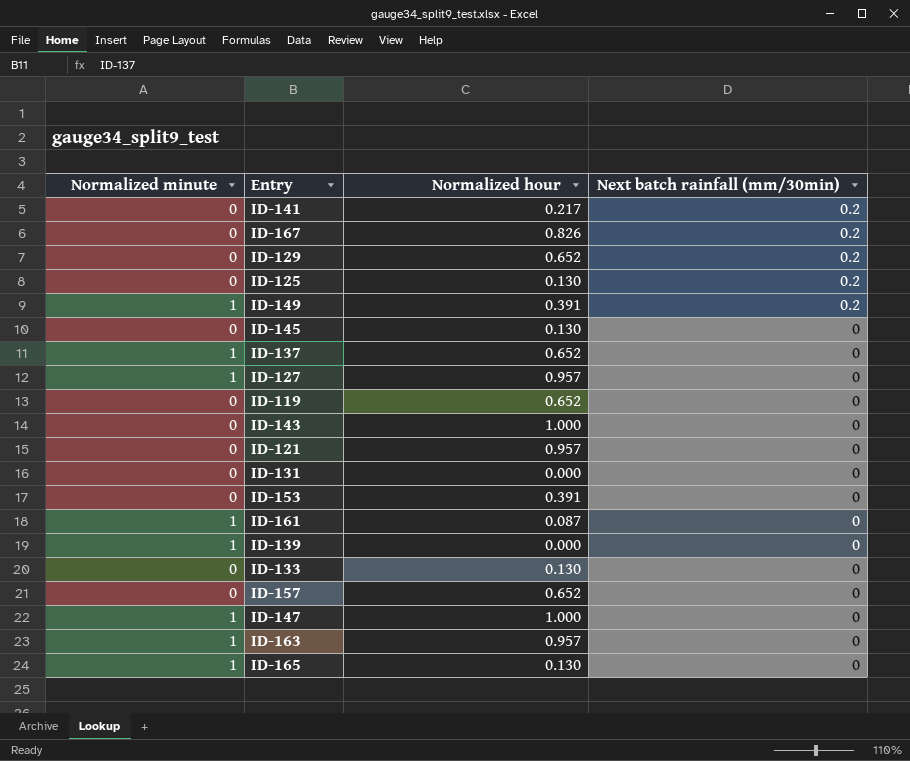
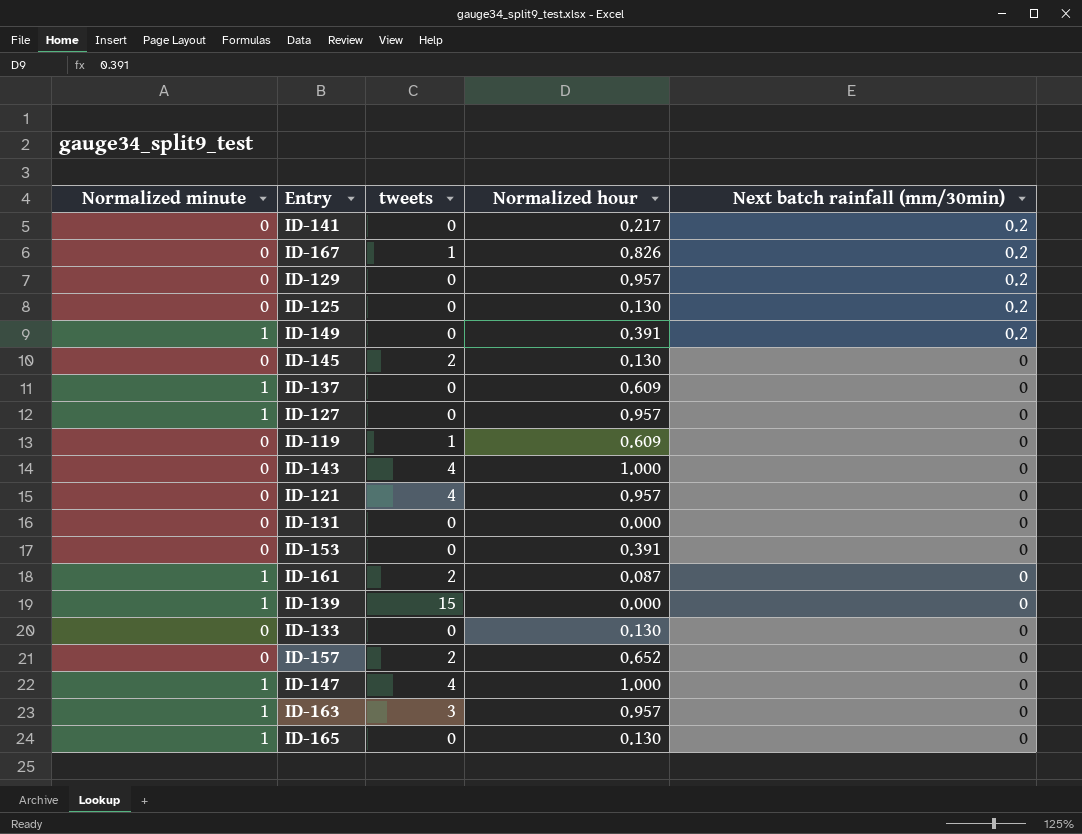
column tweets | position: none -> 3
ID-129 | Normalized hour: 0.652 -> 0.957
ID-137 | Normalized hour: 0.652 -> 0.609
ID-119 | Normalized hour: 0.652 -> 0.609

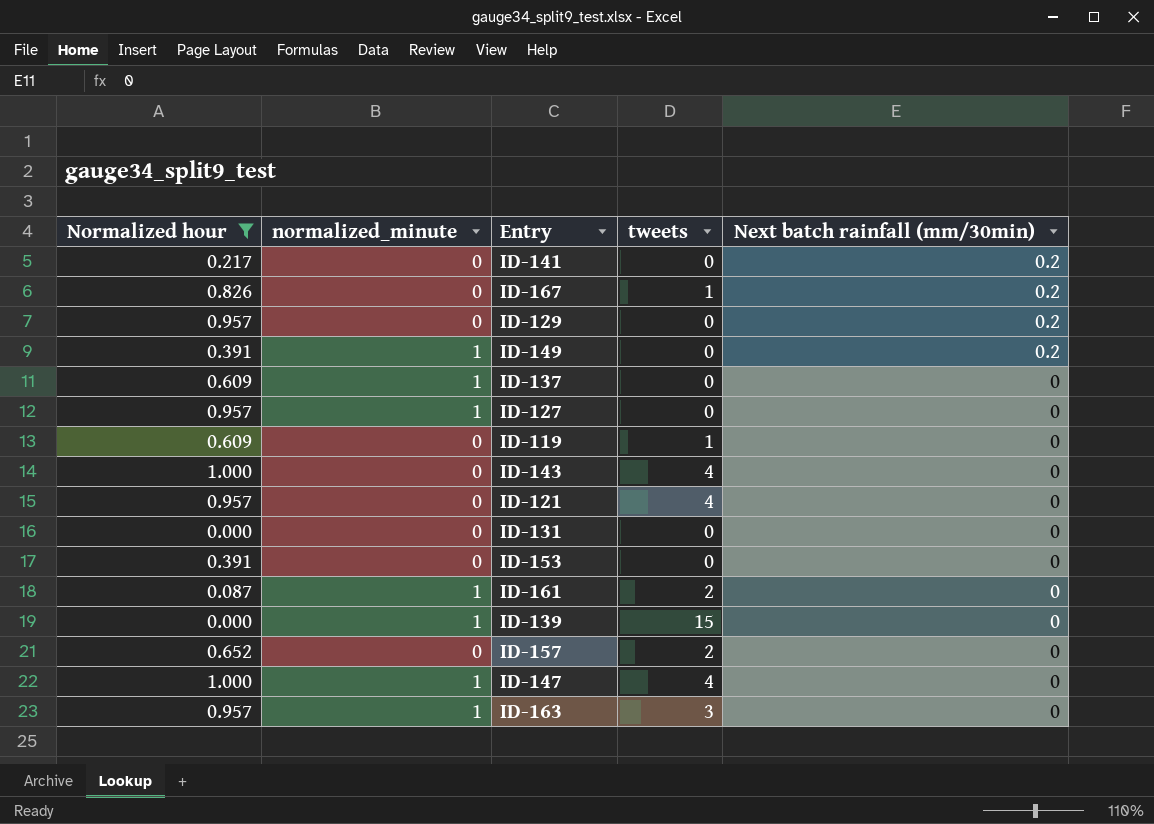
filter: none -> Normalized hour != 0.130
column Normalized hour | position: 4 -> 1
column name: Normalized minute -> normalized_minute

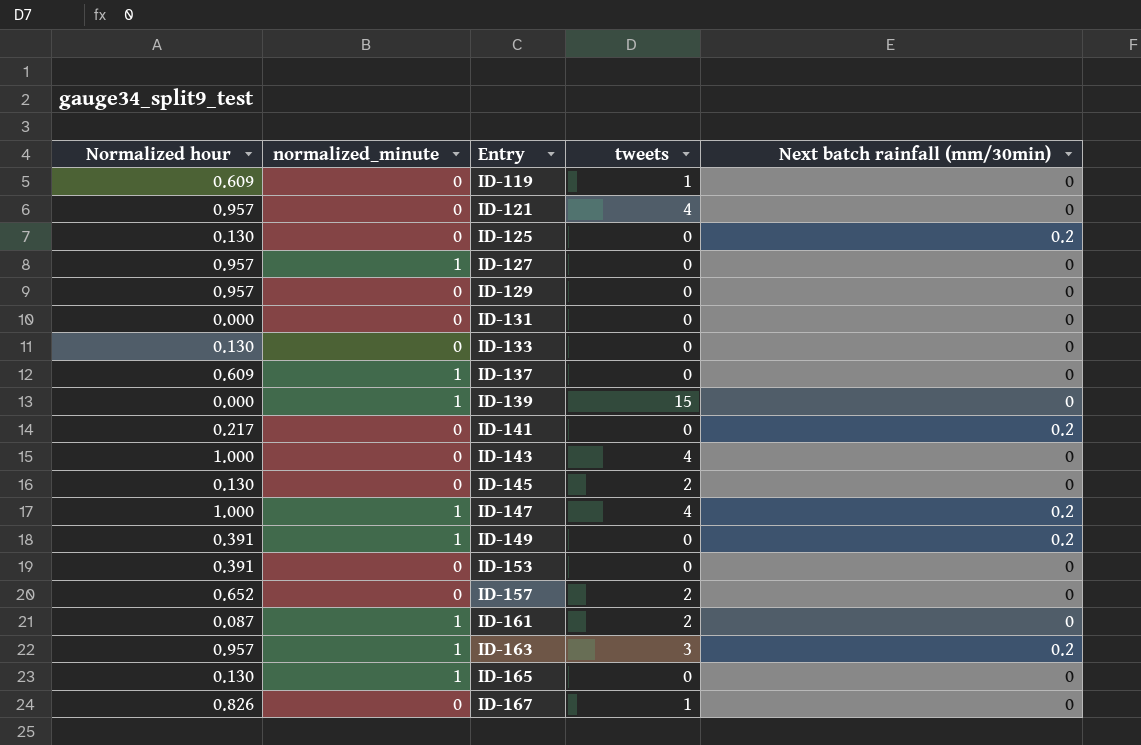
filter: Normalized hour != 0.130 -> none
row order: Next batch rainfall (mm/30min) descending -> Entry ascending
ID-129 | Next batch rainfall (mm/30min): 0.2 -> 0
ID-147 | Next batch rainfall (mm/30min): 0 -> 0.2
ID-163 | Next batch rainfall (mm/30min): 0 -> 0.2
ID-167 | Next batch rainfall (mm/30min): 0.2 -> 0

